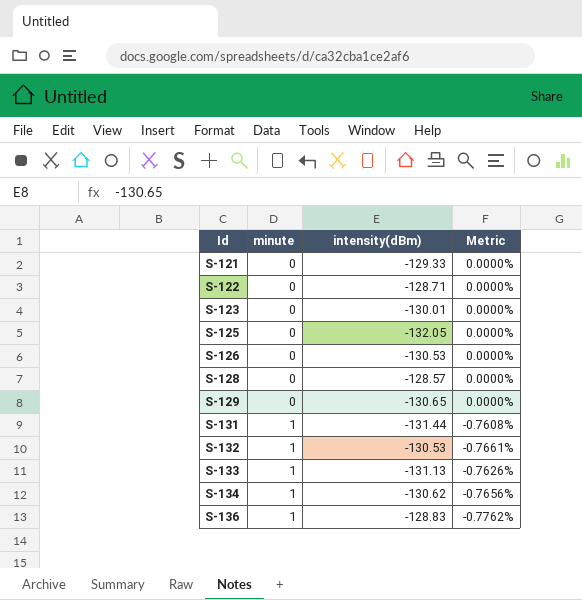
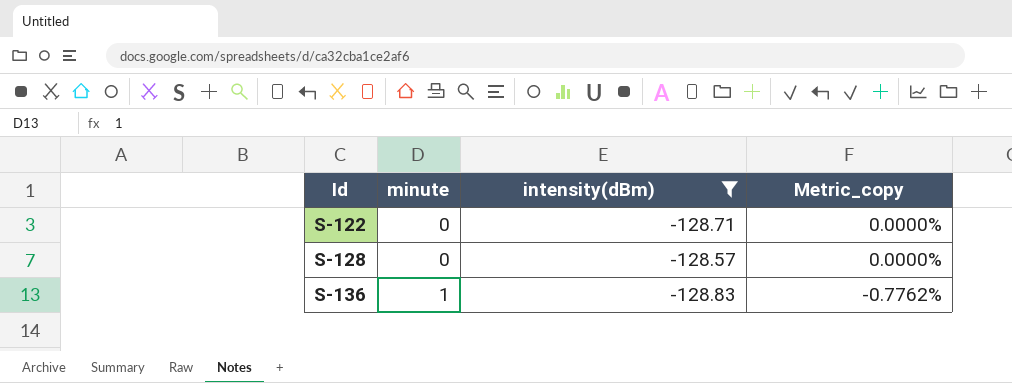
filter: none -> intensity(dBm) >= -128.83
column name: Metric -> Metric_copy

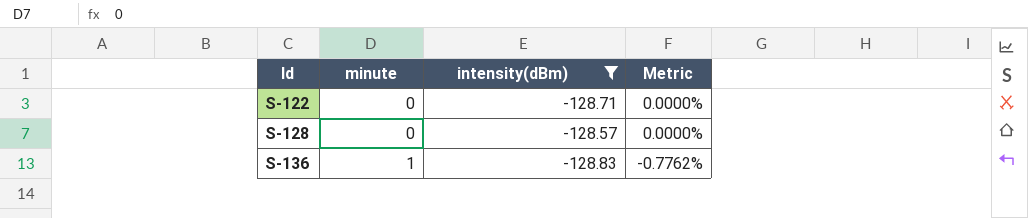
column name: Metric_copy -> Metric

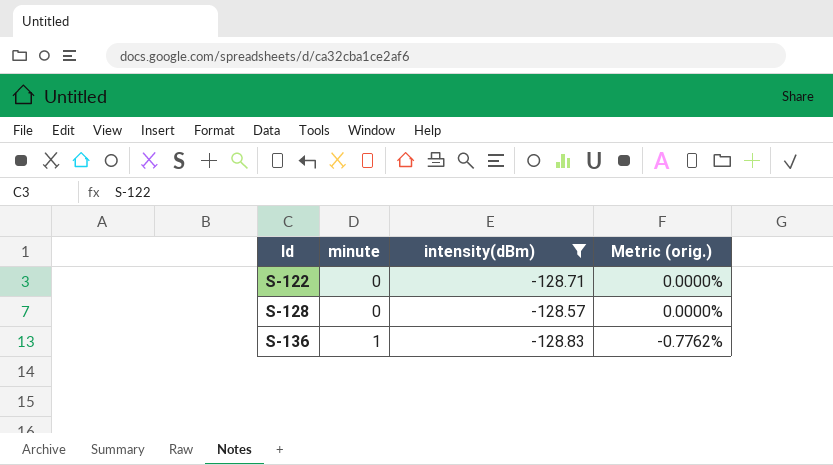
column name: Metric -> Metric (orig.)

